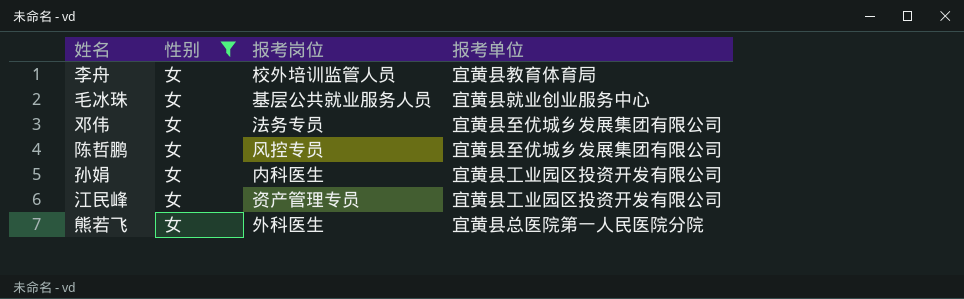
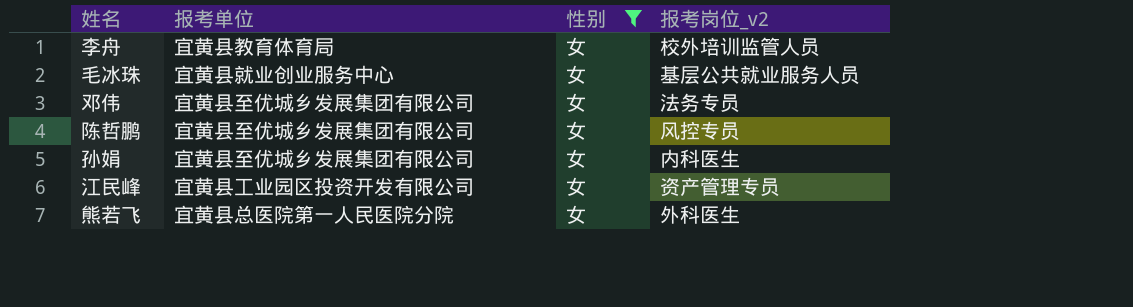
column 报考单位 | position: 4 -> 2
column name: 报考岗位 -> 报考岗位_v2
孙娟 | 报考单位: 宜黄县工业园区投资开发有限公司 -> 宜黄县至优城乡发展集团有限公司

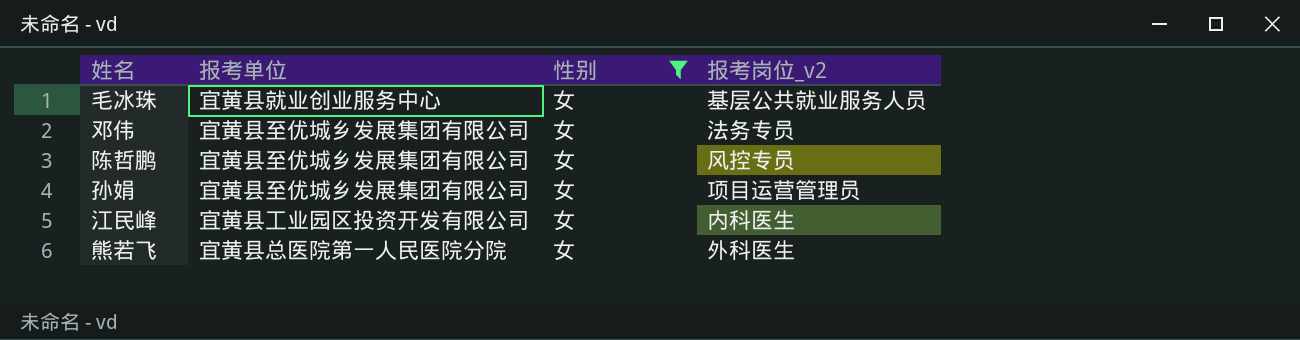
row 李舟: 宜黄县教育体育局 | 女 | 校外培训监管人员 -> none
孙娟 | 报考岗位_v2: 内科医生 -> 项目运营管理员
江民峰 | 报考岗位_v2: 资产管理专员 -> 内科医生

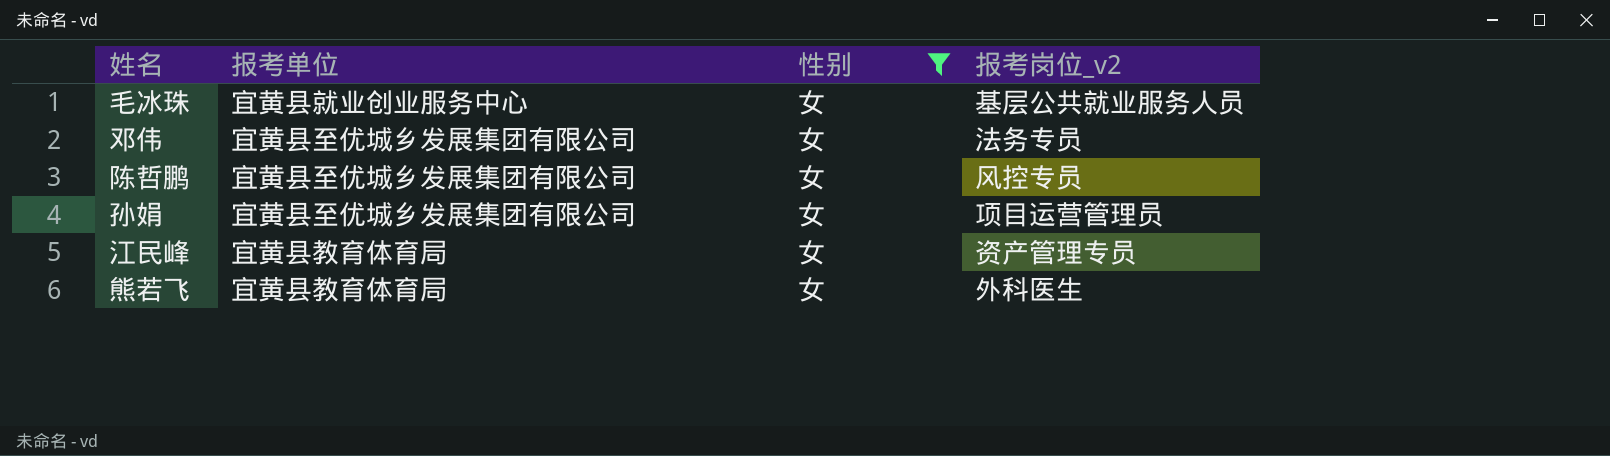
江民峰 | 报考单位: 宜黄县工业园区投资开发有限公司 -> 宜黄县教育体育局
江民峰 | 报考岗位_v2: 内科医生 -> 资产管理专员
熊若飞 | 报考单位: 宜黄县总医院第一人民医院分院 -> 宜黄县教育体育局

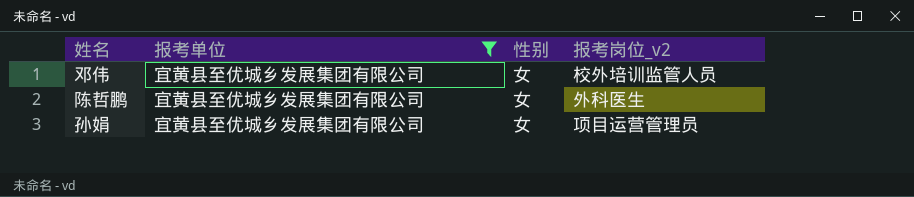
filter: 性别 = 女 -> 报考单位 = 宜黄县至优城乡发展集团有限公司
邓伟 | 报考岗位_v2: 法务专员 -> 校外培训监管人员
陈哲鹏 | 报考岗位_v2: 风控专员 -> 外科医生

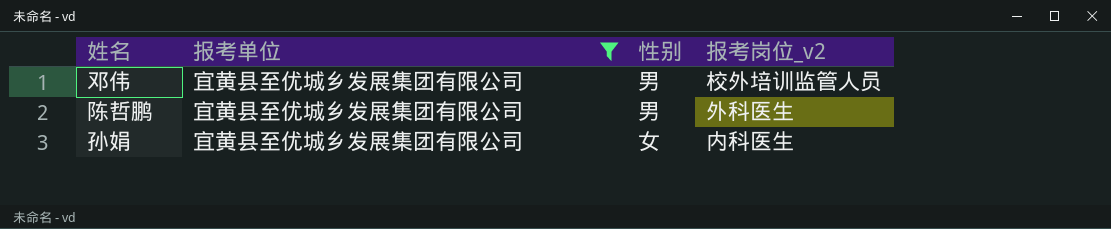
邓伟 | 性别: 女 -> 男
陈哲鹏 | 性别: 女 -> 男
孙娟 | 报考岗位_v2: 项目运营管理员 -> 内科医生

